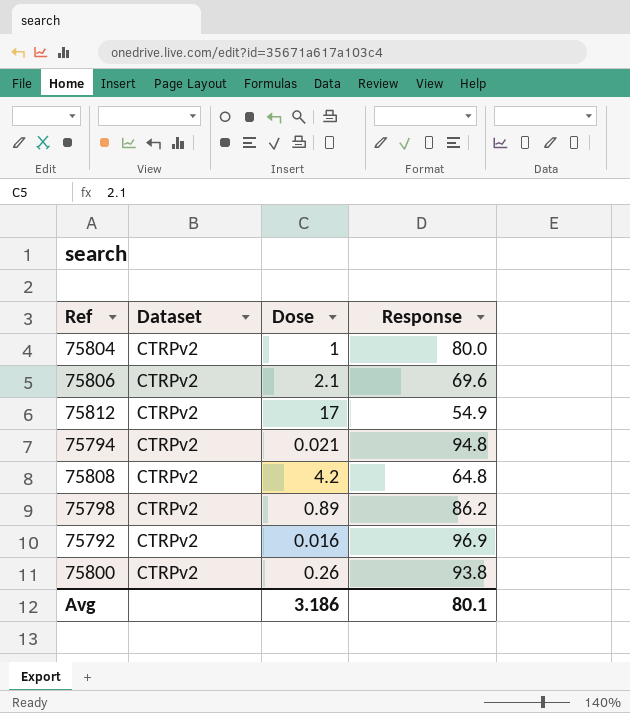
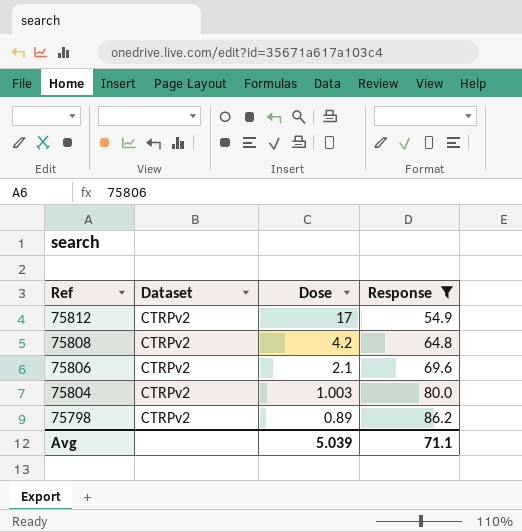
filter: none -> Response <= 86.2
row order: none -> Ref descending
75804 | Dose: 1 -> 1.003
Avg | Dose: 3.186 -> 5.039
Avg | Response: 80.1 -> 71.1

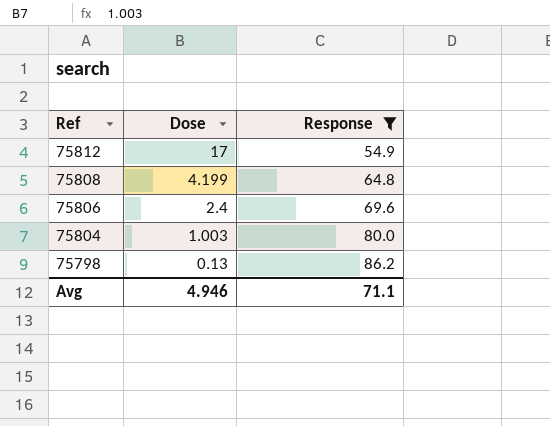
column Dataset | position: 2 -> none
75808 | Dose: 4.2 -> 4.199
75806 | Dose: 2.1 -> 2.4
75798 | Dose: 0.89 -> 0.13
Avg | Dose: 5.039 -> 4.946

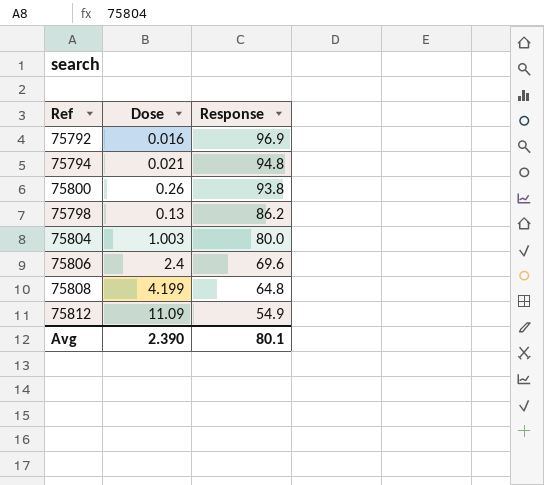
filter: Response <= 86.2 -> none
row order: Ref descending -> Response descending
75812 | Dose: 17 -> 11.09
Avg | Dose: 4.946 -> 2.390
Avg | Response: 71.1 -> 80.1

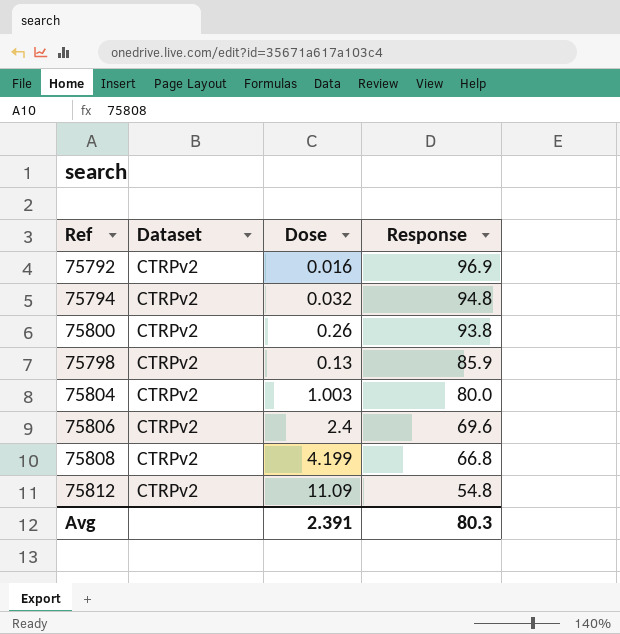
column Dataset | position: none -> 2
75794 | Dose: 0.021 -> 0.032
75798 | Response: 86.2 -> 85.9
75808 | Response: 64.8 -> 66.8
75812 | Response: 54.9 -> 54.8
Avg | Dose: 2.390 -> 2.391
Avg | Response: 80.1 -> 80.3

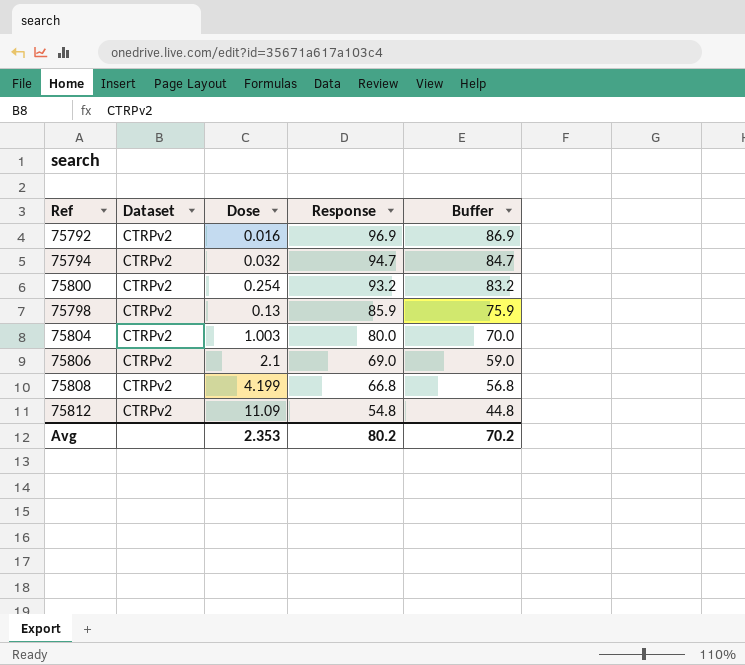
column Buffer | formula: none -> [Response] - 10
75794 | Response: 94.8 -> 94.7
75800 | Dose: 0.26 -> 0.254
75800 | Response: 93.8 -> 93.2
75806 | Dose: 2.4 -> 2.1
75806 | Response: 69.6 -> 69.0
Avg | Dose: 2.391 -> 2.353
Avg | Response: 80.3 -> 80.2

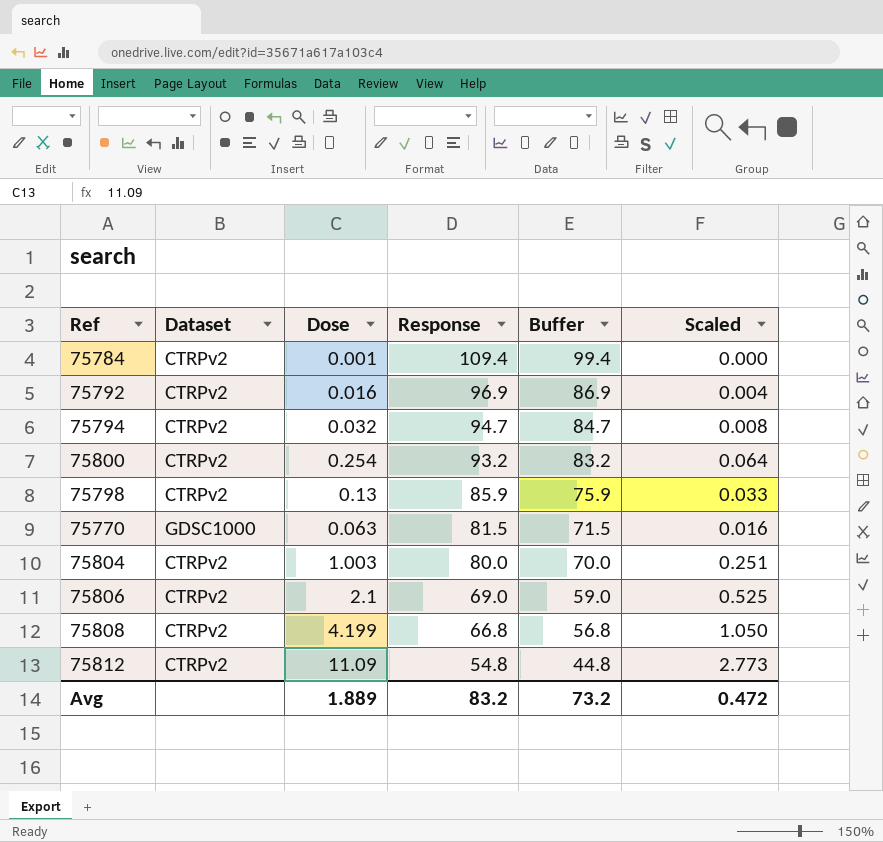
column Scaled | formula: none -> [Dose] * 0.25
row 75784: none -> CTRPv2 | 0.001 | 109.4 | 99.4 | 0.000
row 75770: none -> GDSC1000 | 0.063 | 81.5 | 71.5 | 0.016
Avg | Dose: 2.353 -> 1.889
Avg | Response: 80.2 -> 83.2
Avg | Buffer: 70.2 -> 73.2

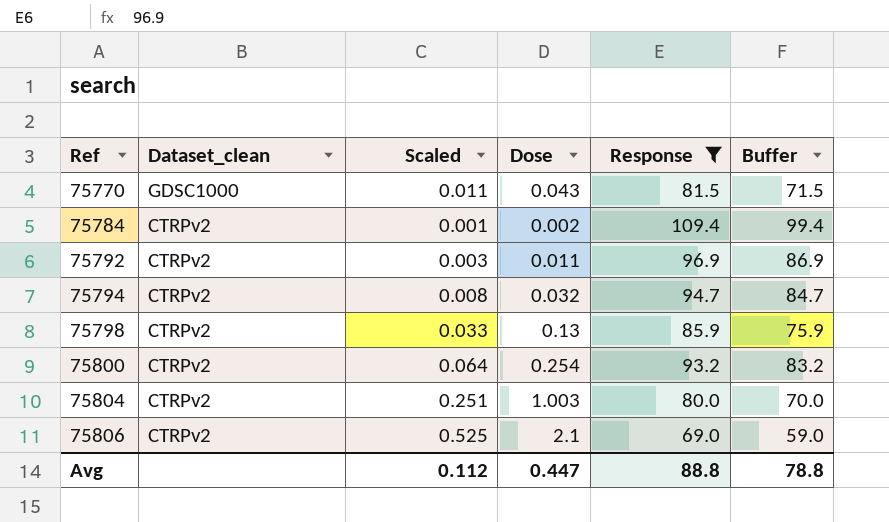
filter: none -> Response >= 69.0
row order: Response descending -> Ref ascending
column name: Dataset -> Dataset_clean
column Scaled | position: 6 -> 3
75770 | Scaled: 0.016 -> 0.011
75770 | Dose: 0.063 -> 0.043
75784 | Scaled: 0.000 -> 0.001
75784 | Dose: 0.001 -> 0.002
75792 | Scaled: 0.004 -> 0.003
75792 | Dose: 0.016 -> 0.011
Avg | Scaled: 0.472 -> 0.112
Avg | Dose: 1.889 -> 0.447
Avg | Response: 83.2 -> 88.8
Avg | Buffer: 73.2 -> 78.8

